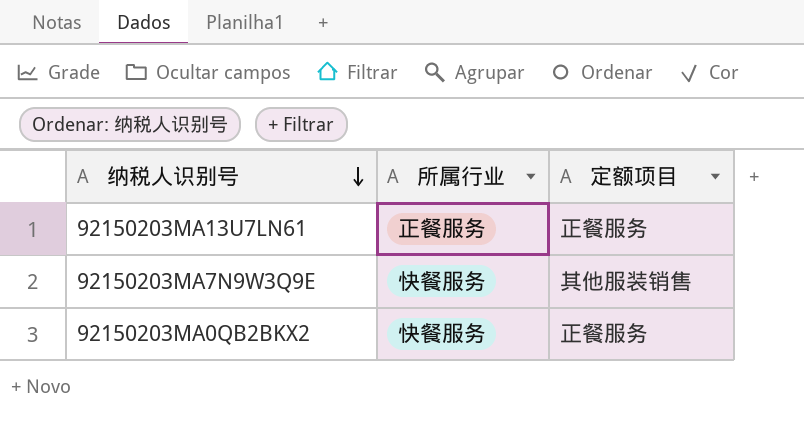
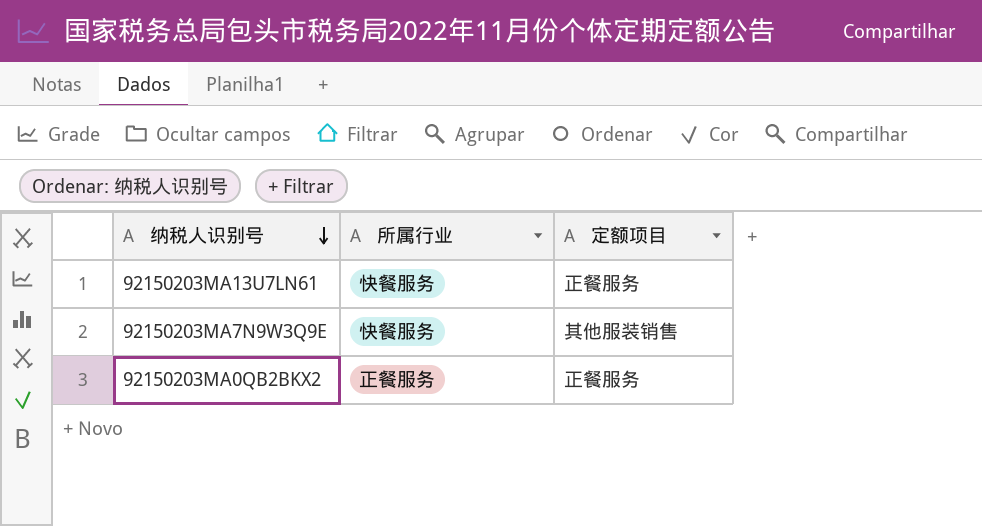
92150203MA13U7LN61 | 所属行业: 正餐服务 -> 快餐服务
92150203MA0QB2BKX2 | 所属行业: 快餐服务 -> 正餐服务

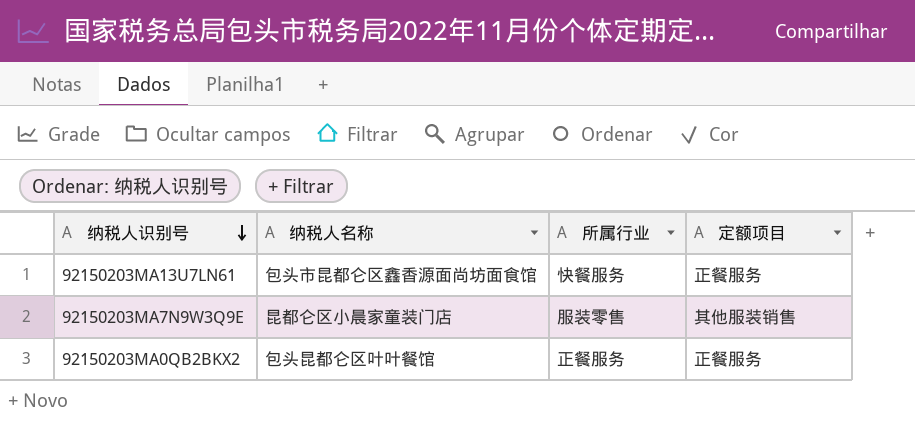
column 纳税人名称 | position: none -> 2
92150203MA7N9W3Q9E | 所属行业: 快餐服务 -> 服装零售

